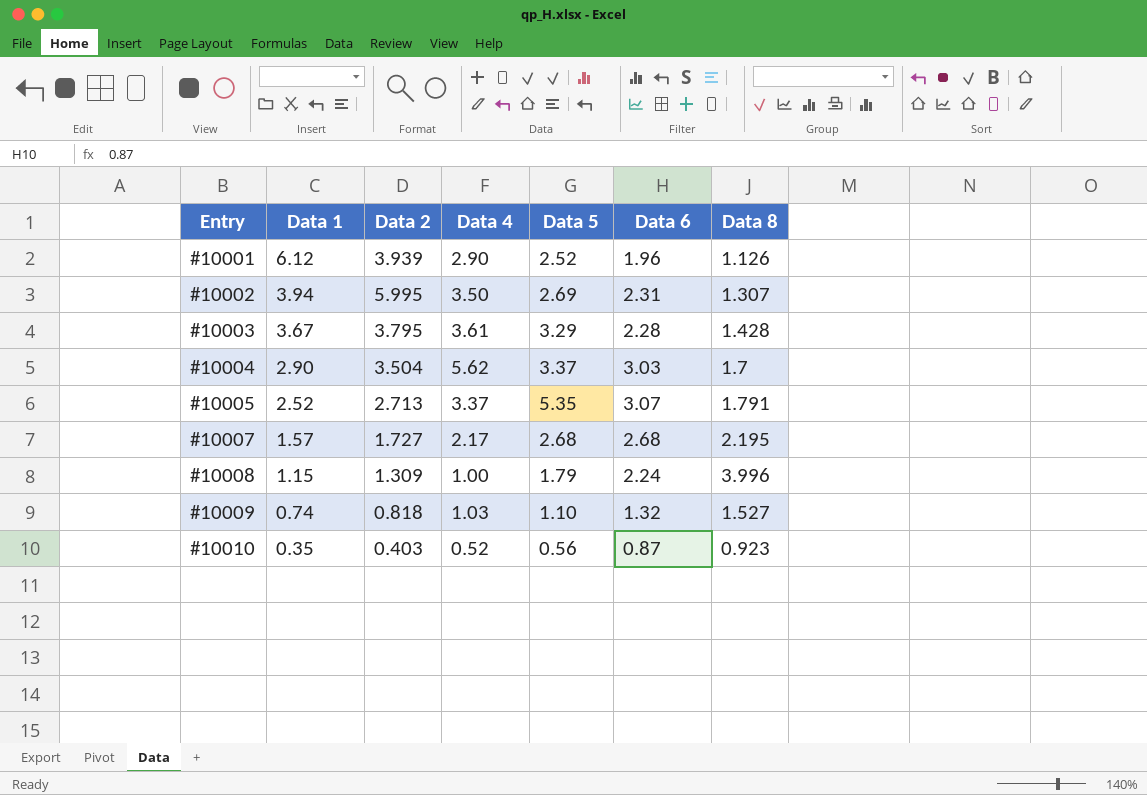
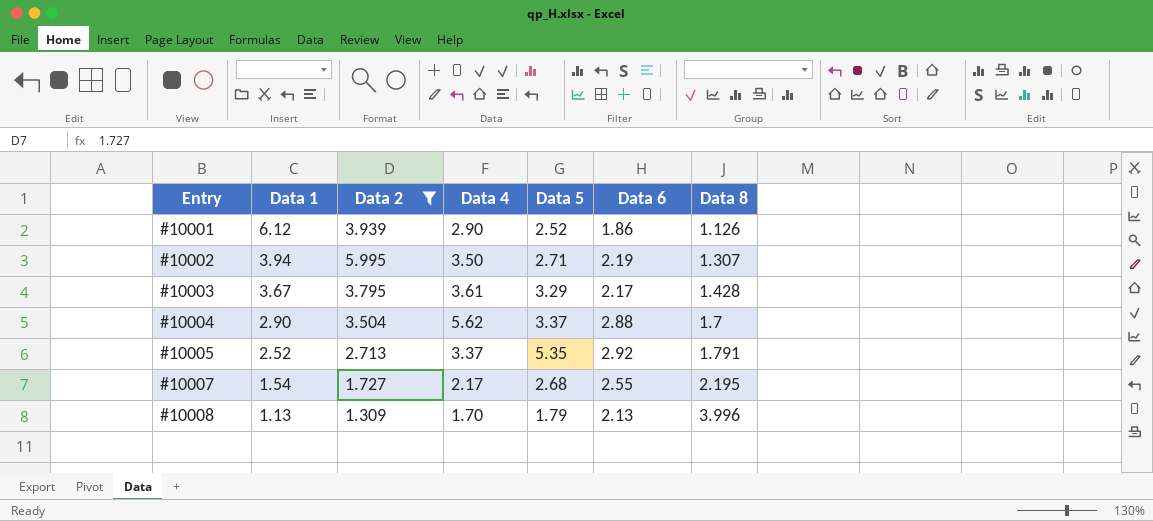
filter: none -> Data 2 >= 1.309
#10001 | Data 6: 1.96 -> 1.86
#10002 | Data 5: 2.69 -> 2.71
#10002 | Data 6: 2.31 -> 2.19
#10003 | Data 6: 2.28 -> 2.17
#10004 | Data 6: 3.03 -> 2.88
#10005 | Data 6: 3.07 -> 2.92
#10007 | Data 1: 1.57 -> 1.54
#10007 | Data 6: 2.68 -> 2.55
#10008 | Data 1: 1.15 -> 1.13
#10008 | Data 4: 1.00 -> 1.70
#10008 | Data 6: 2.24 -> 2.13

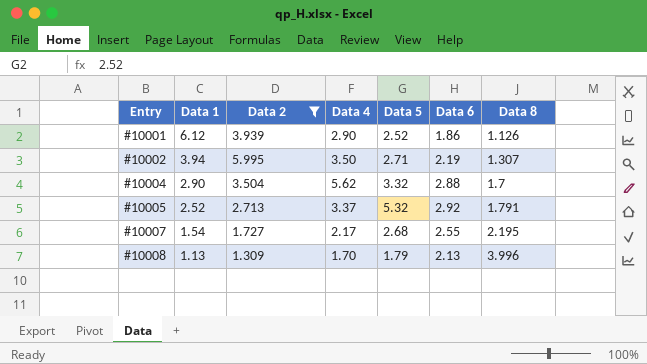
row #10003: 3.67 | 3.795 | 3.61 | 3.29 | 2.17 | 1.428 -> none
#10004 | Data 5: 3.37 -> 3.32
#10005 | Data 5: 5.35 -> 5.32

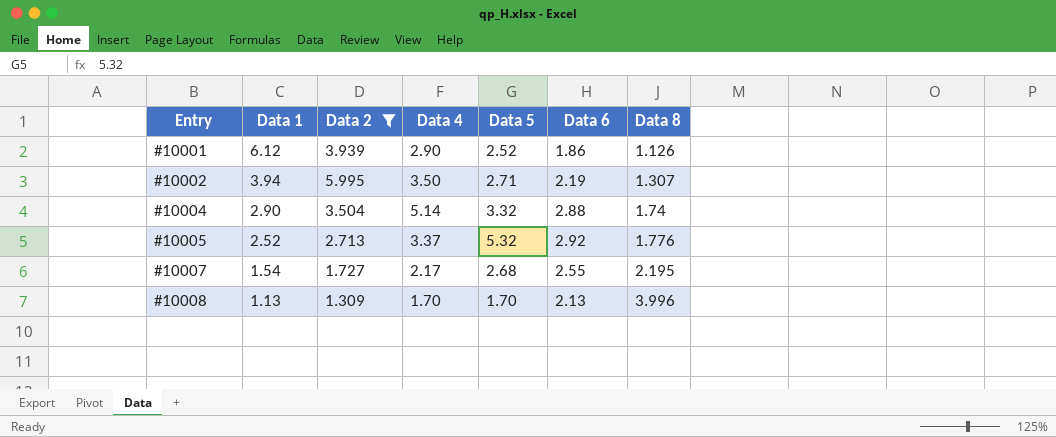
#10004 | Data 4: 5.62 -> 5.14
#10004 | Data 8: 1.7 -> 1.74
#10005 | Data 8: 1.791 -> 1.776
#10008 | Data 5: 1.79 -> 1.70

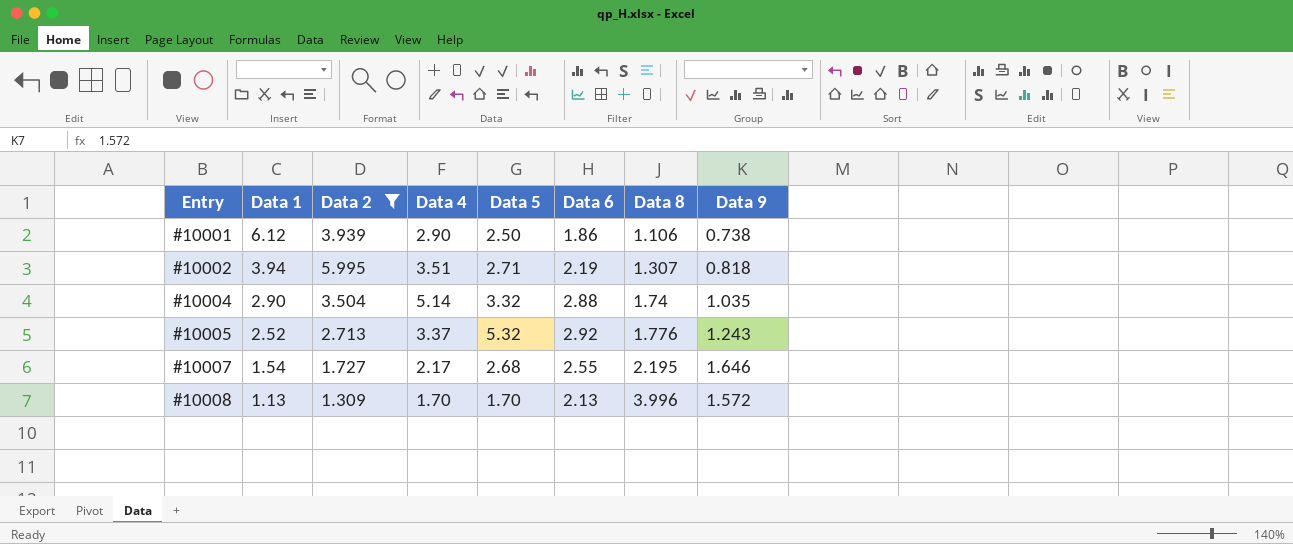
column Data 9 | position: none -> 8
#10001 | Data 5: 2.52 -> 2.50
#10001 | Data 8: 1.126 -> 1.106
#10002 | Data 4: 3.50 -> 3.51

